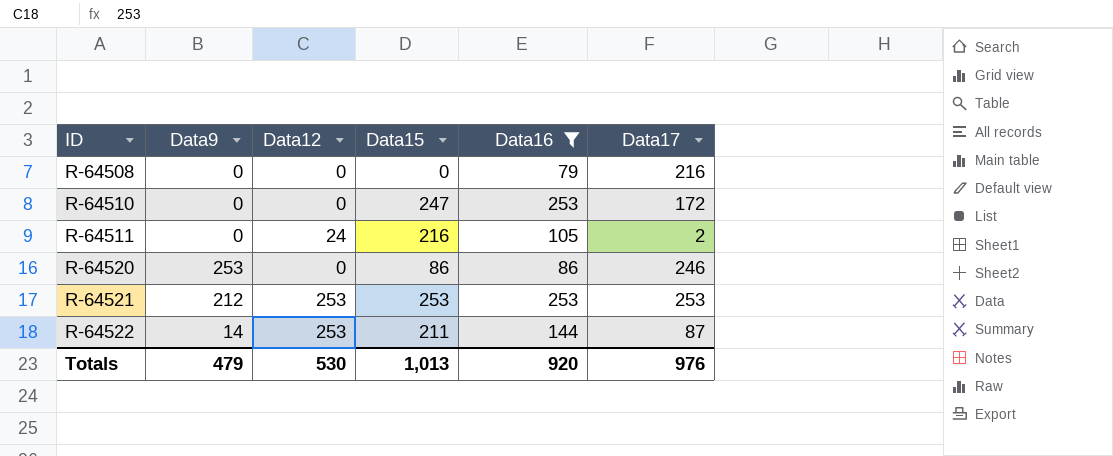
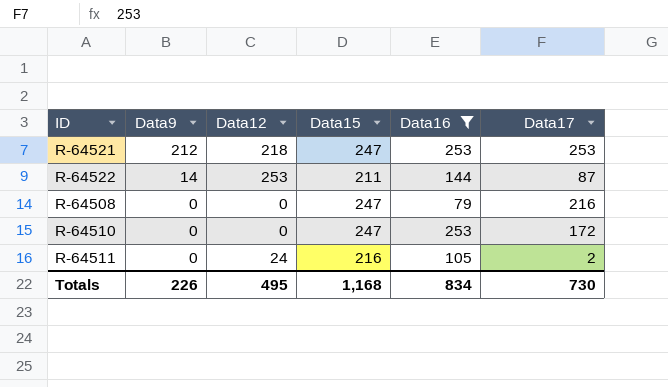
row order: ID ascending -> Data9 descending
row R-64520: 253 | 0 | 86 | 86 | 246 -> none
R-64521 | Data12: 253 -> 218
R-64521 | Data15: 253 -> 247
R-64508 | Data15: 0 -> 247
Totals | Data9: 479 -> 226
Totals | Data12: 530 -> 495
Totals | Data15: 1,013 -> 1,168
Totals | Data16: 920 -> 834
Totals | Data17: 976 -> 730

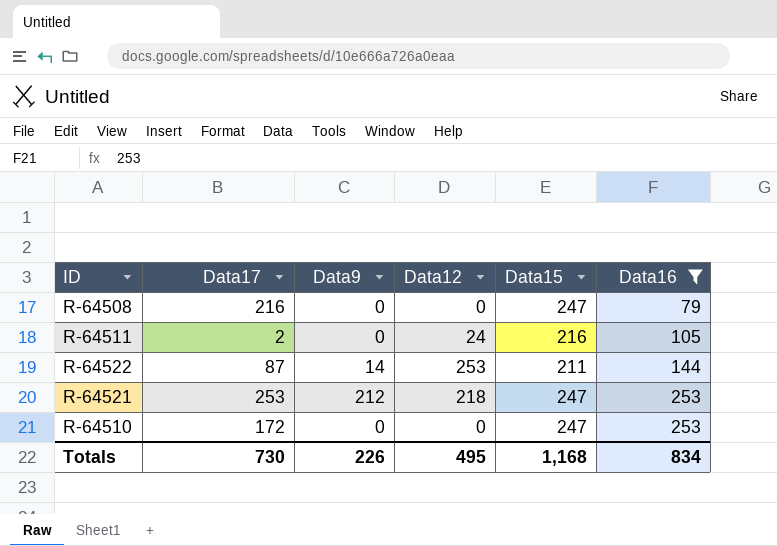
row order: Data9 descending -> Data16 ascending
column Data17 | position: 6 -> 2

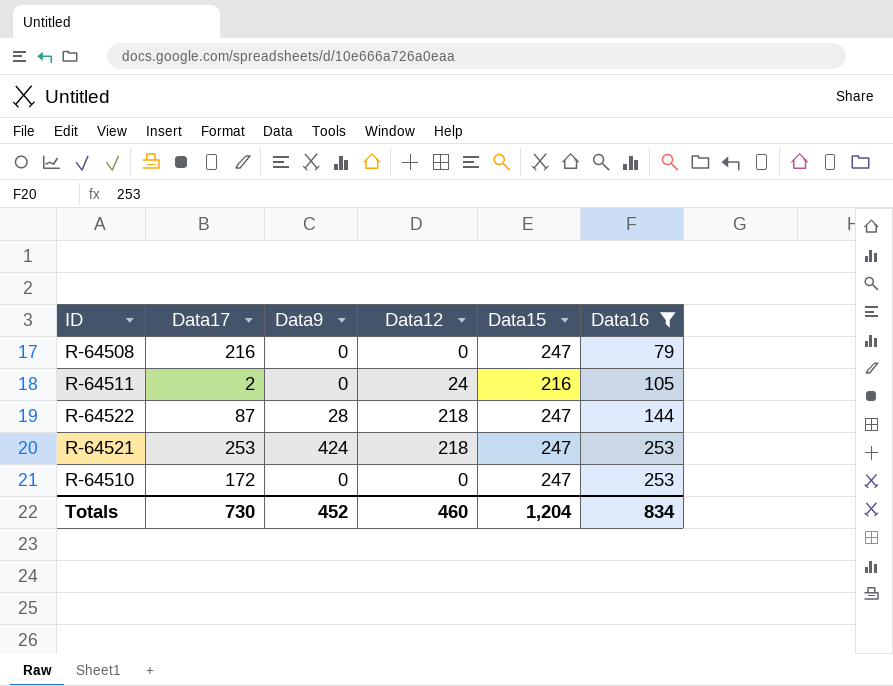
R-64522 | Data9: 14 -> 28
R-64522 | Data12: 253 -> 218
R-64522 | Data15: 211 -> 247
R-64521 | Data9: 212 -> 424
Totals | Data9: 226 -> 452
Totals | Data12: 495 -> 460
Totals | Data15: 1,168 -> 1,204

